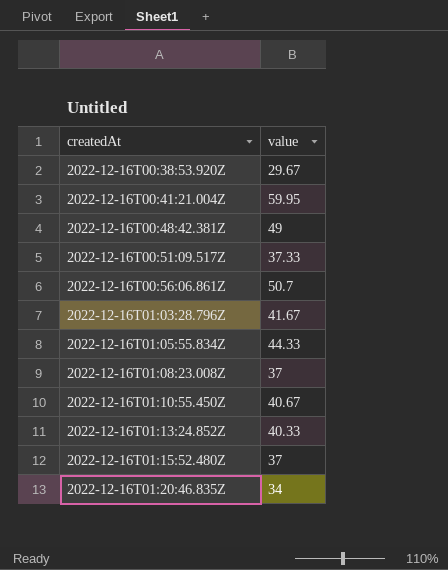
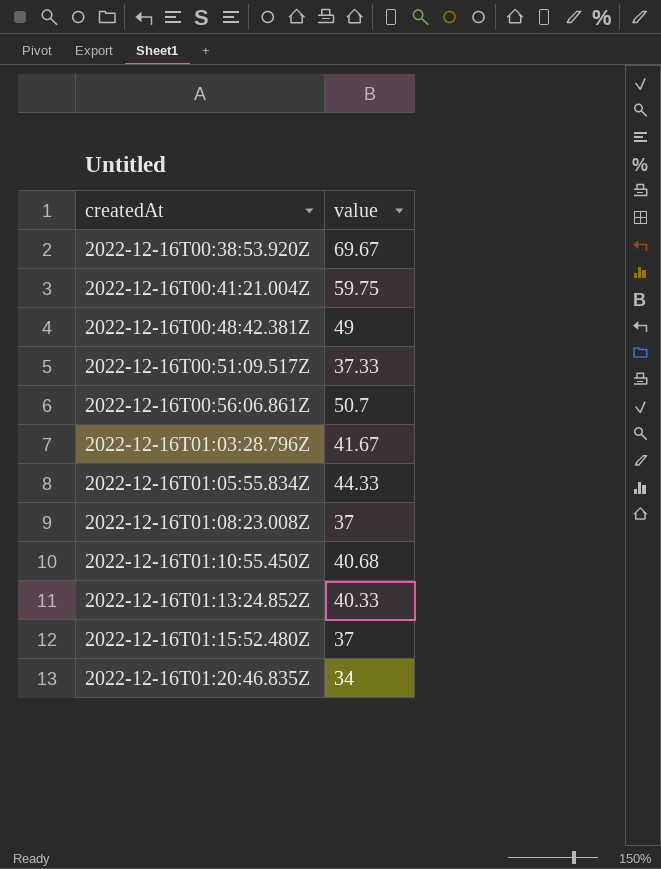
2022-12-16T00:38:53.920Z | value: 29.67 -> 69.67
2022-12-16T00:41:21.004Z | value: 59.95 -> 59.75
2022-12-16T01:10:55.450Z | value: 40.67 -> 40.68

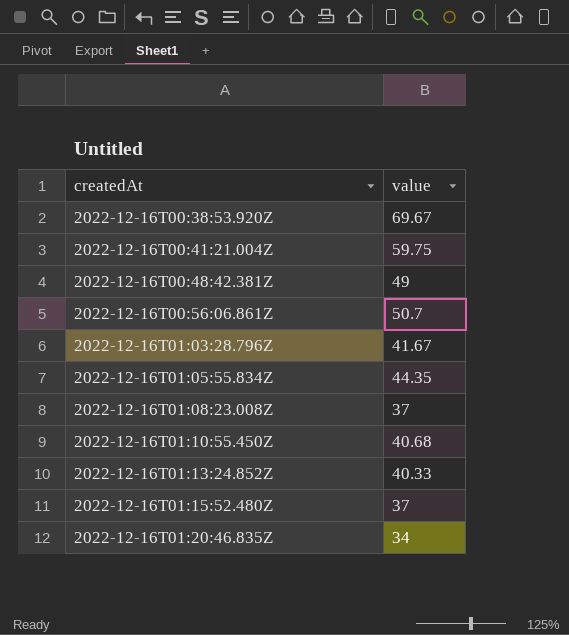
row 2022-12-16T00:51:09.517Z: 37.33 -> none
2022-12-16T01:05:55.834Z | value: 44.33 -> 44.35

